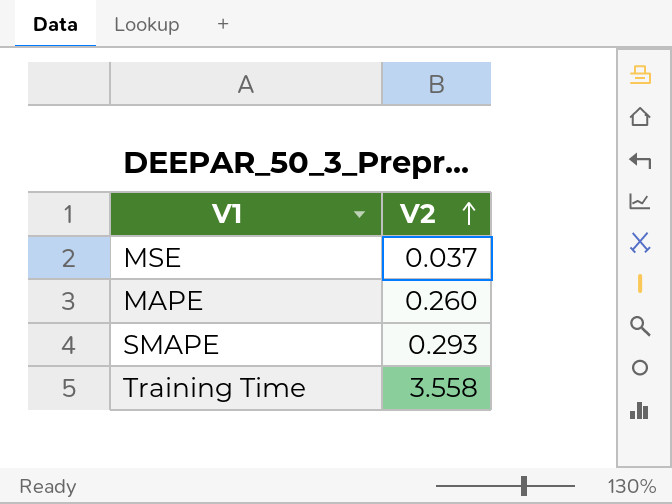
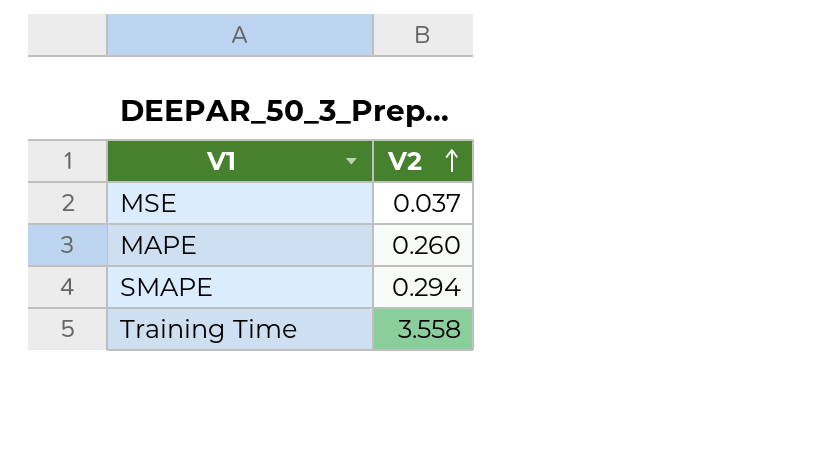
SMAPE | V2: 0.293 -> 0.294

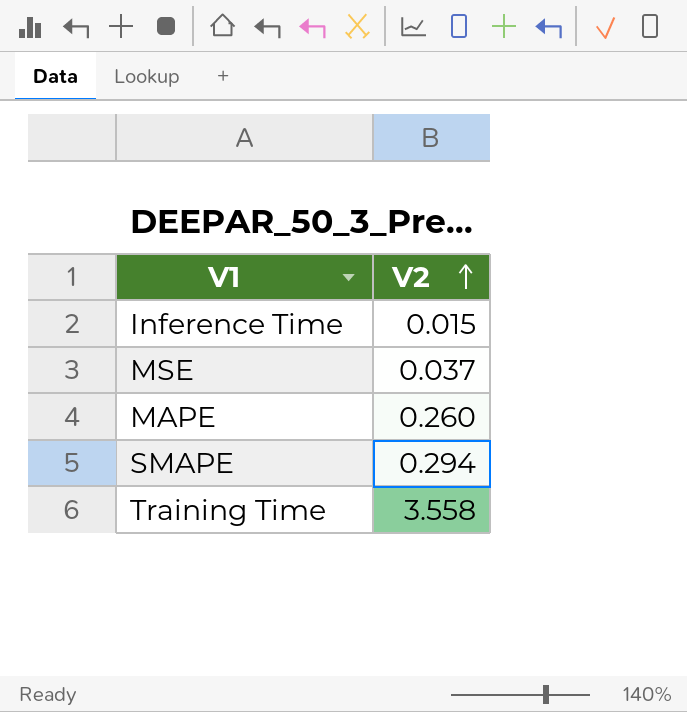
row Inference Time: none -> 0.015

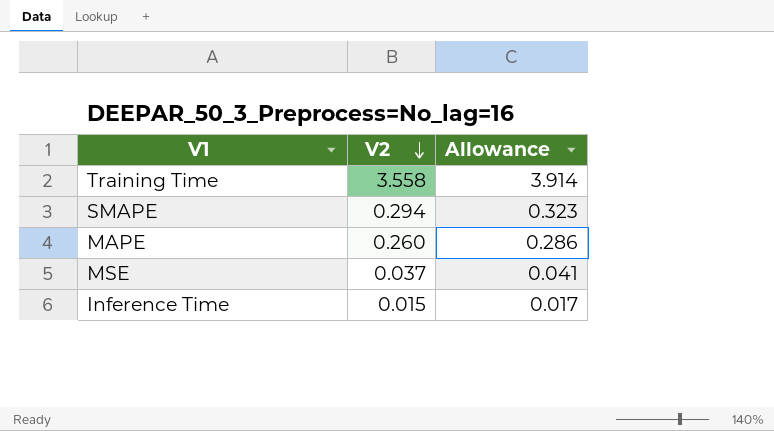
row order: V2 ascending -> V2 descending
column Allowance | formula: none -> [V2] * 1.1

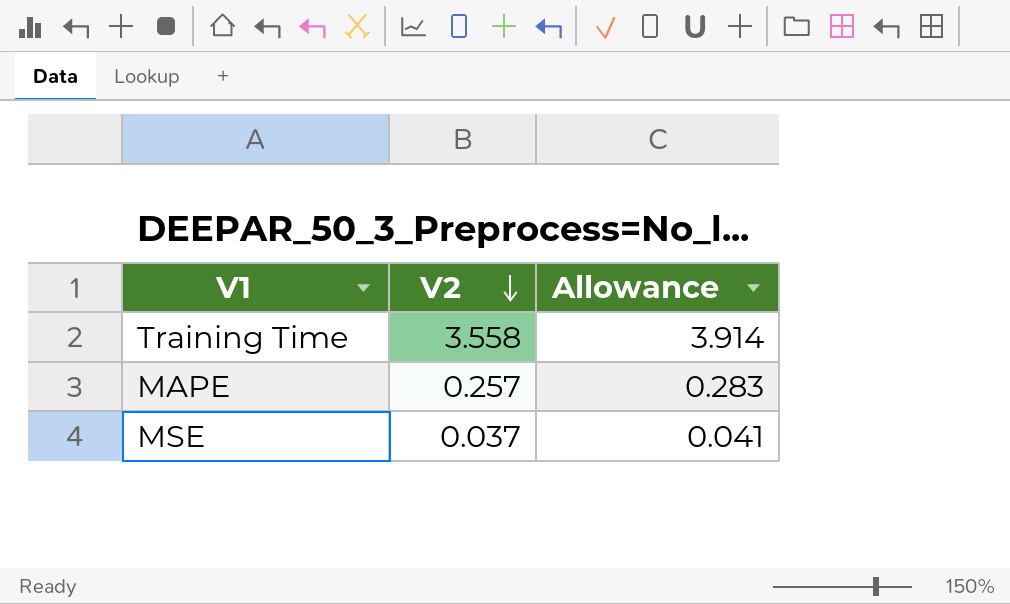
row SMAPE: 0.294 | 0.323 -> none
row Inference Time: 0.015 | 0.017 -> none
MAPE | V2: 0.260 -> 0.257
MAPE | Allowance: 0.286 -> 0.283

